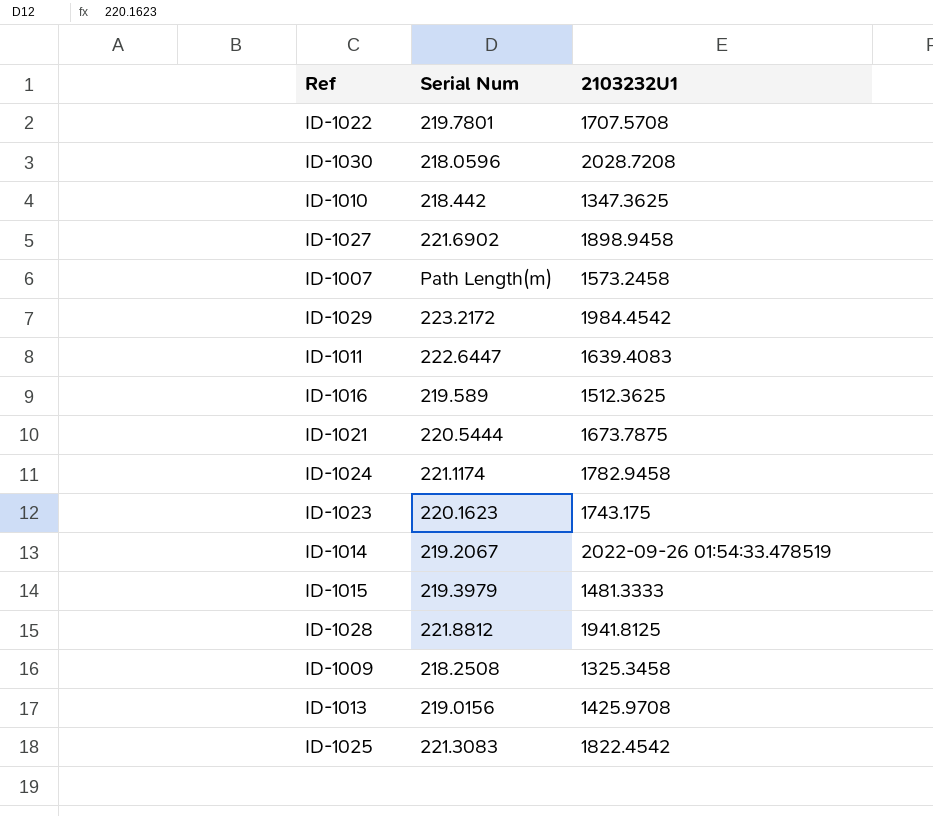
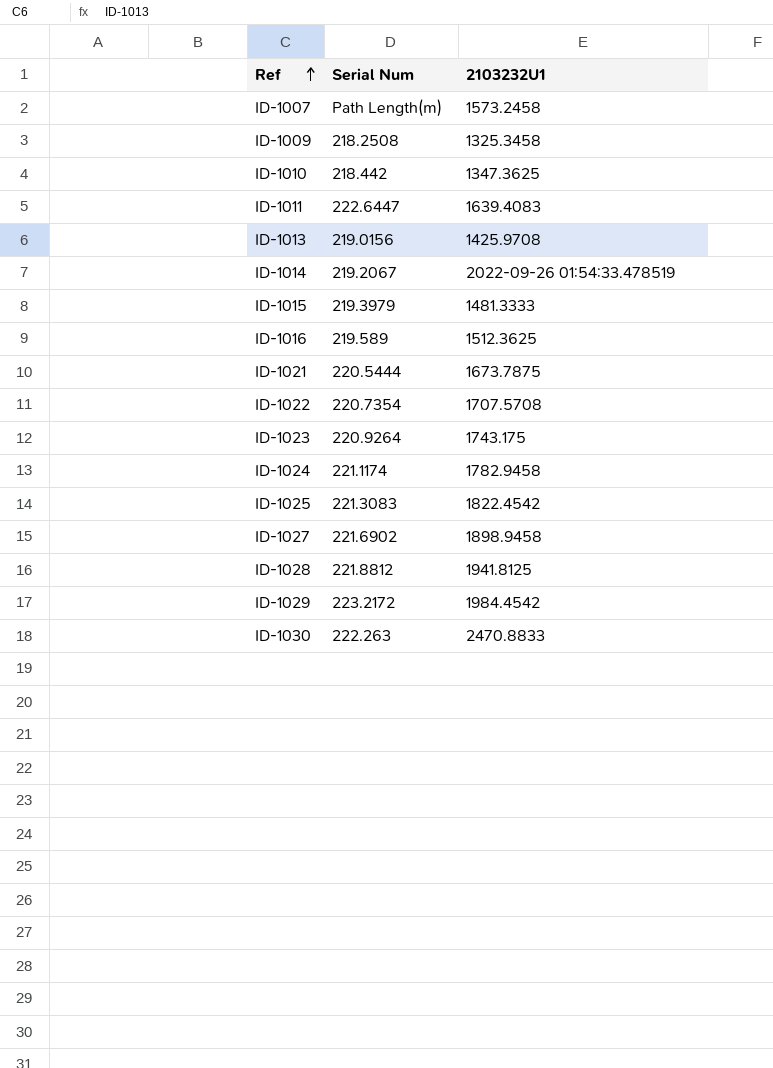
row order: none -> Ref ascending
ID-1022 | Serial Num: 219.7801 -> 220.7354
ID-1023 | Serial Num: 220.1623 -> 220.9264
ID-1030 | Serial Num: 218.0596 -> 222.263
ID-1030 | 2103232U1: 2028.7208 -> 2470.8833

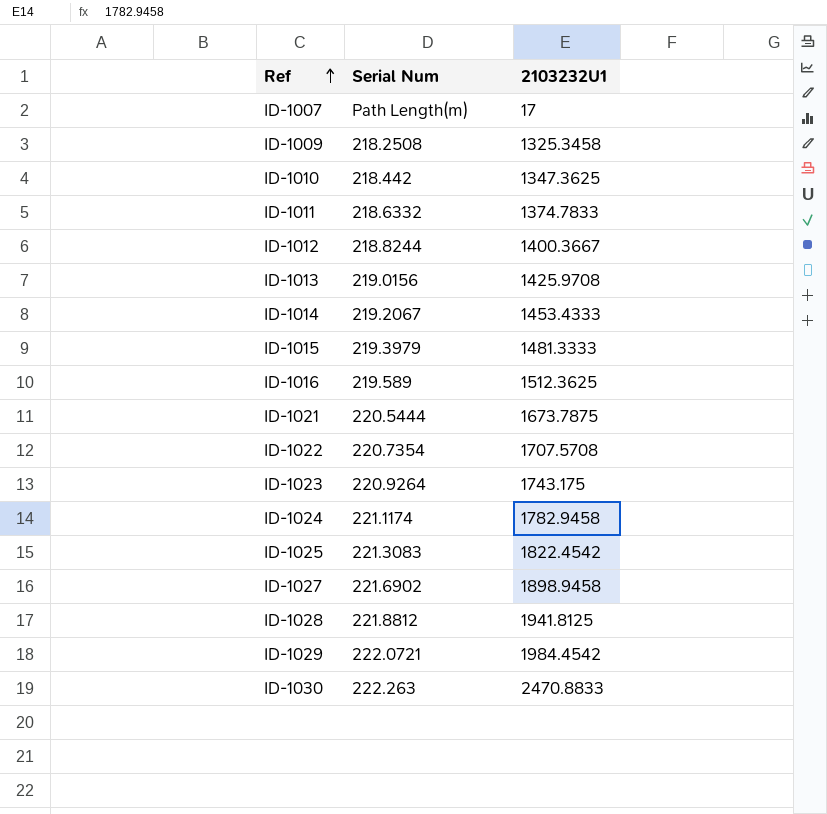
ID-1007 | 2103232U1: 1573.2458 -> 17
ID-1011 | Serial Num: 222.6447 -> 218.6332
ID-1011 | 2103232U1: 1639.4083 -> 1374.7833
row ID-1012: none -> 218.8244 | 1400.3667
ID-1014 | 2103232U1: 2022-09-26 01:54:33.478519 -> 1453.4333
ID-1029 | Serial Num: 223.2172 -> 222.0721

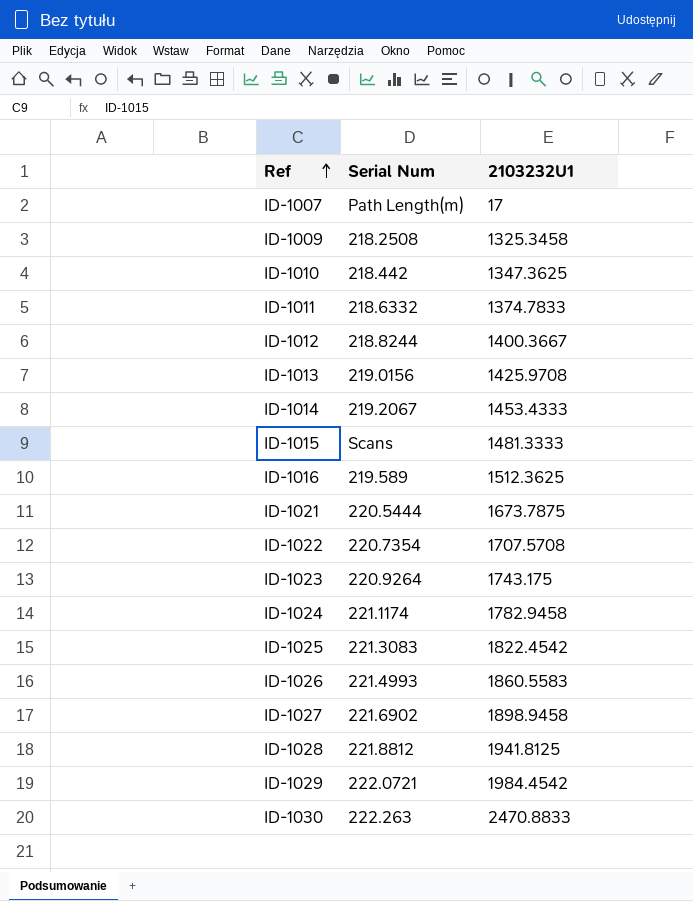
ID-1015 | Serial Num: 219.3979 -> Scans
row ID-1026: none -> 221.4993 | 1860.5583

